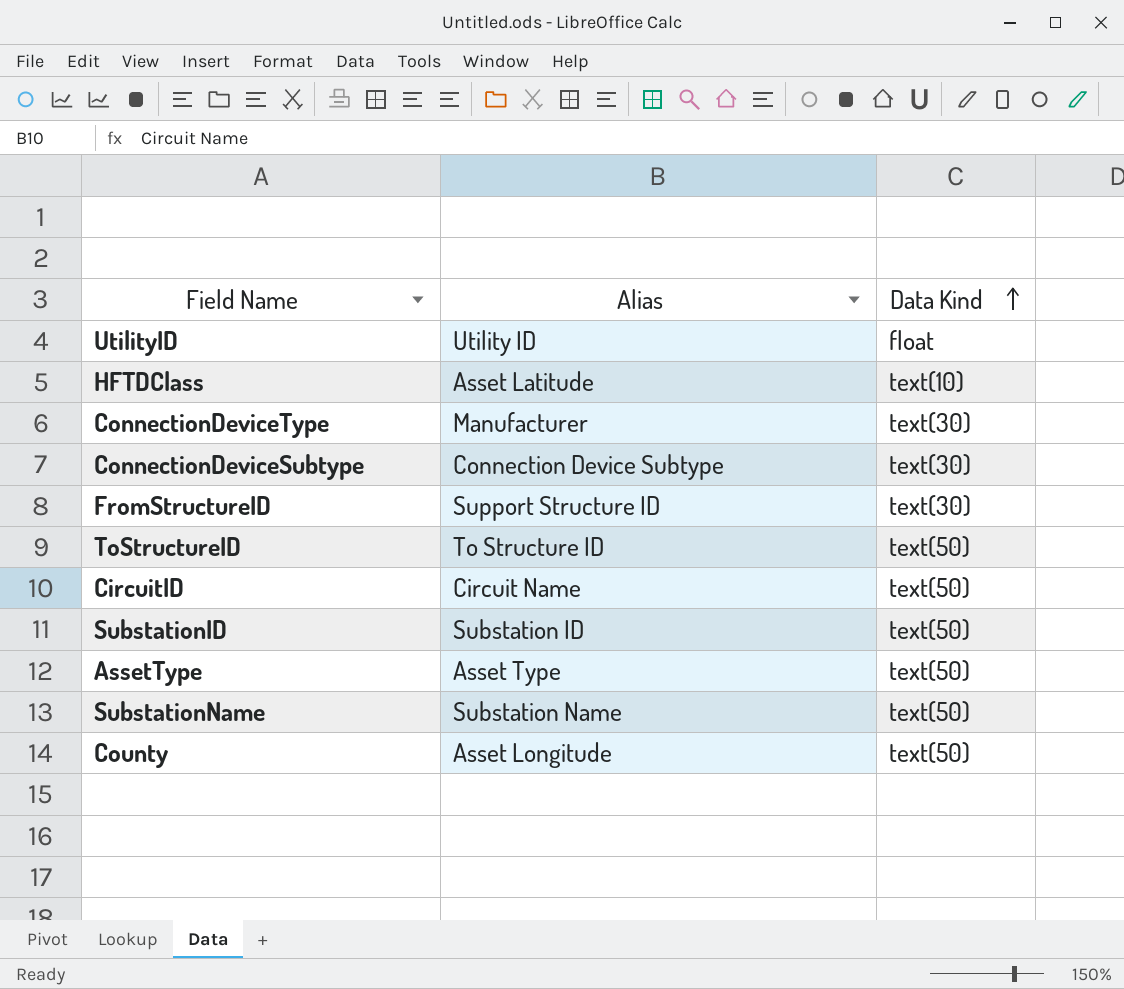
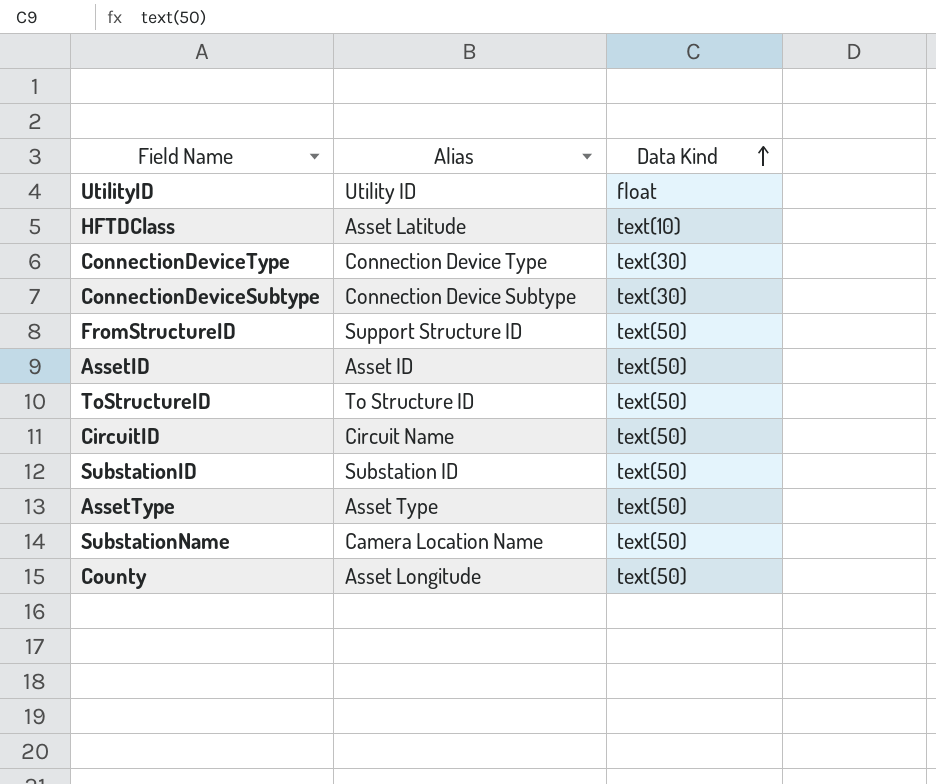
ConnectionDeviceType | Alias: Manufacturer -> Connection Device Type
FromStructureID | Data Kind: text(30) -> text(50)
row AssetID: none -> Asset ID | text(50)
SubstationName | Alias: Substation Name -> Camera Location Name

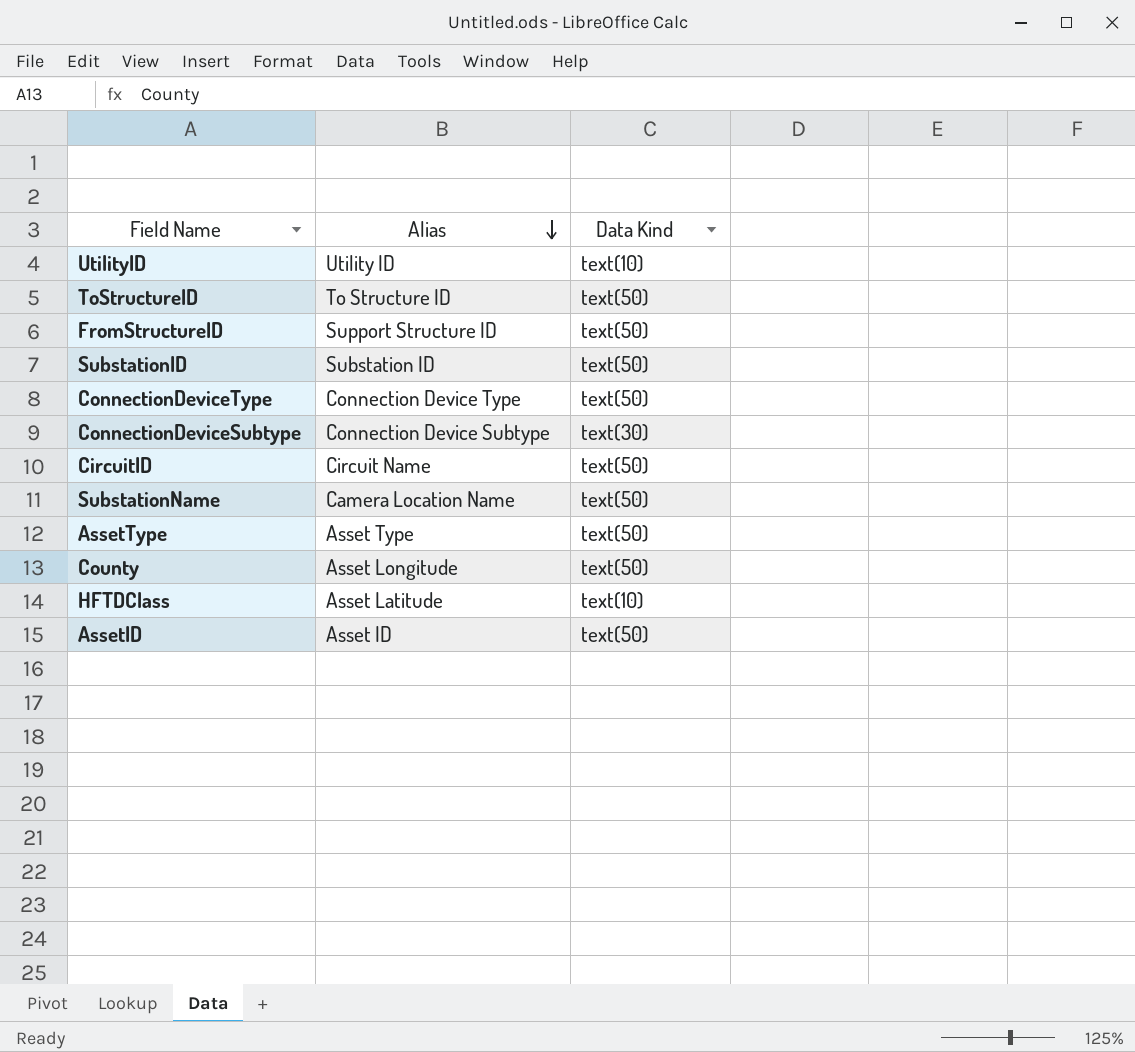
row order: Data Kind ascending -> Alias descending
UtilityID | Data Kind: float -> text(10)
ConnectionDeviceType | Data Kind: text(30) -> text(50)

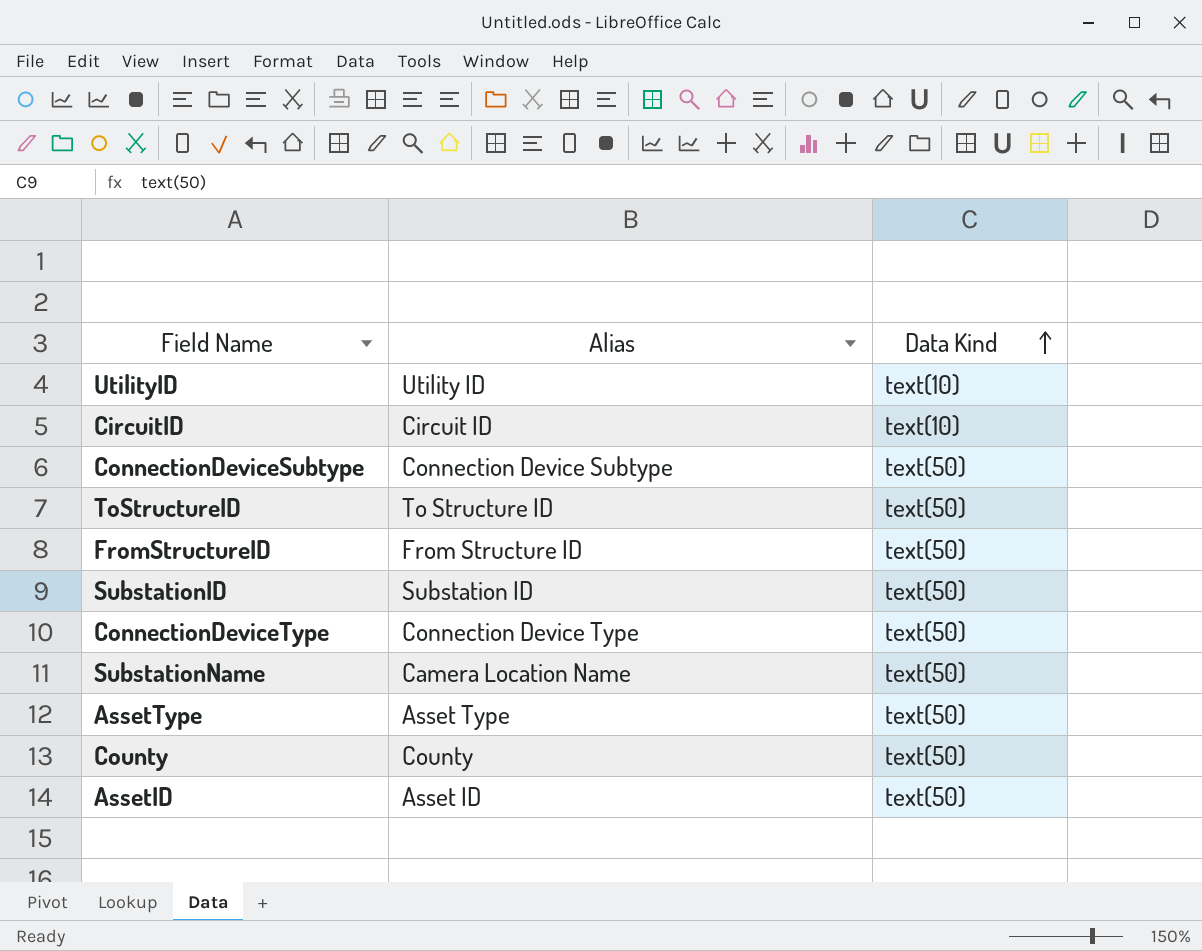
row order: Alias descending -> Data Kind ascending
row HFTDClass: Asset Latitude | text(10) -> none
CircuitID | Alias: Circuit Name -> Circuit ID
CircuitID | Data Kind: text(50) -> text(10)
ConnectionDeviceSubtype | Data Kind: text(30) -> text(50)
FromStructureID | Alias: Support Structure ID -> From Structure ID
County | Alias: Asset Longitude -> County

